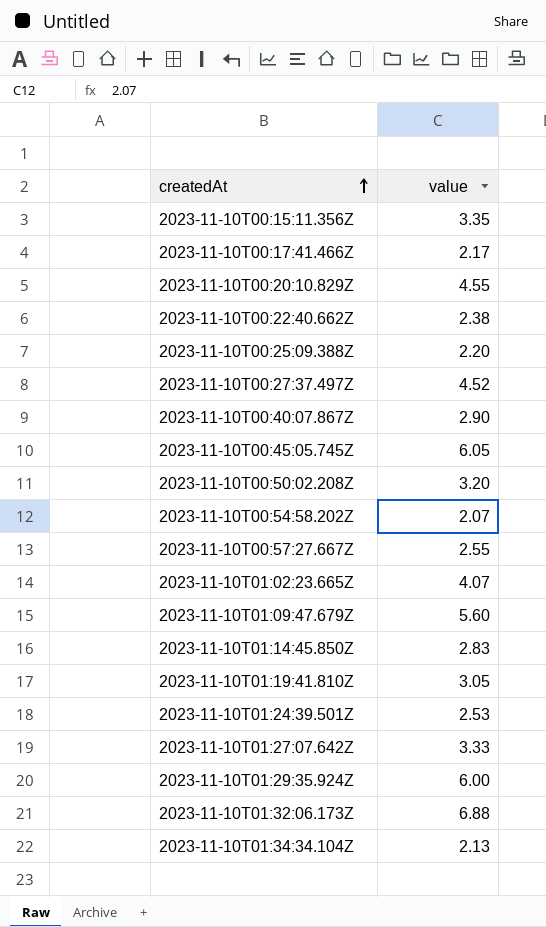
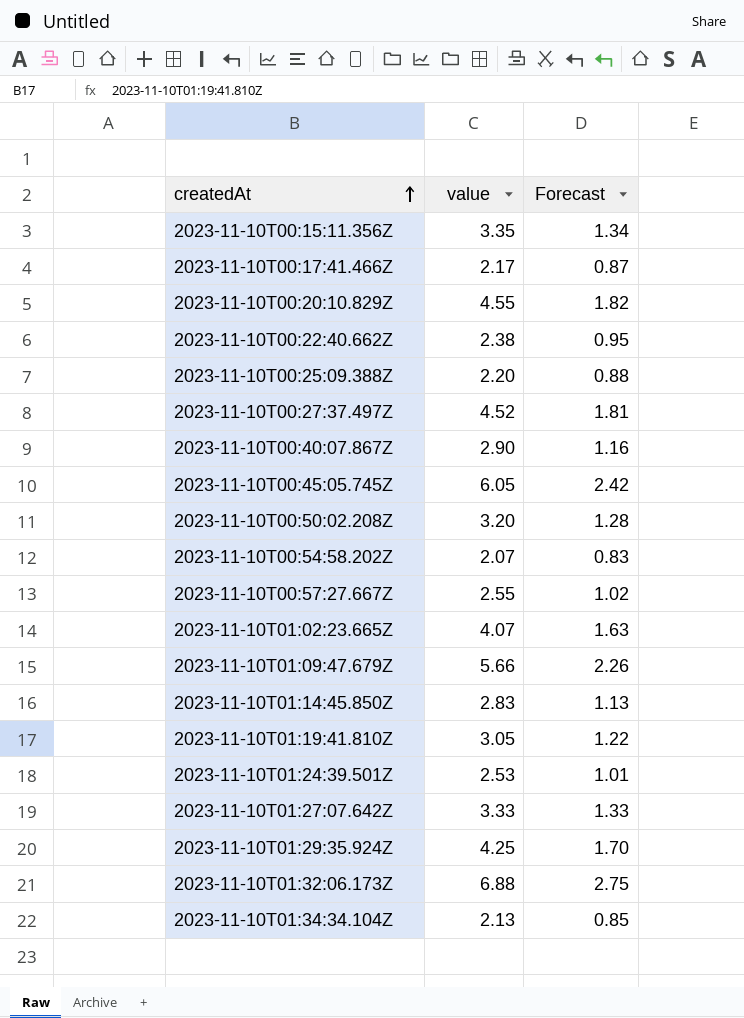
column Forecast | formula: none -> [value] * 0.4
2023-11-10T01:09:47.679Z | value: 5.60 -> 5.66
2023-11-10T01:29:35.924Z | value: 6.00 -> 4.25

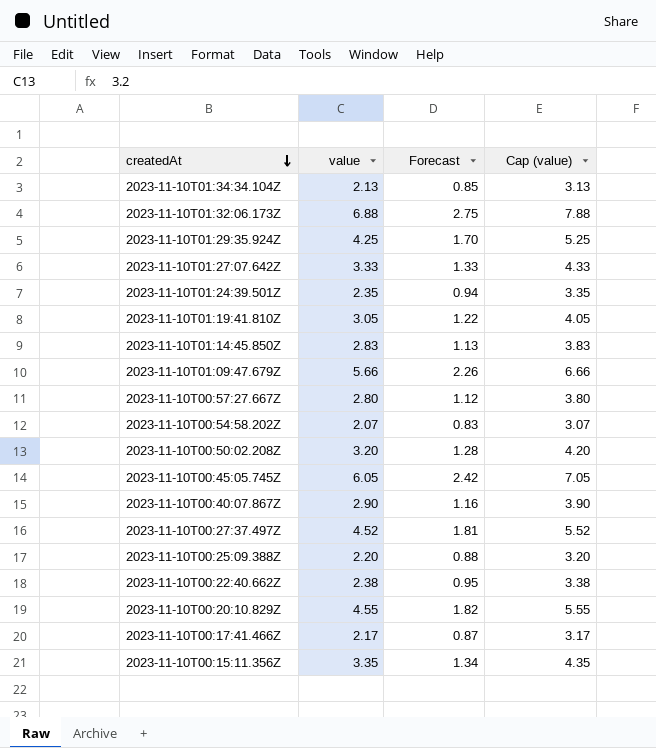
row order: createdAt ascending -> createdAt descending
column Cap (value) | formula: none -> [value] + 1
row 2023-11-10T01:02:23.665Z: 4.07 | 1.63 -> none
2023-11-10T01:24:39.501Z | value: 2.53 -> 2.35
2023-11-10T01:24:39.501Z | Forecast: 1.01 -> 0.94
2023-11-10T00:57:27.667Z | value: 2.55 -> 2.80
2023-11-10T00:57:27.667Z | Forecast: 1.02 -> 1.12

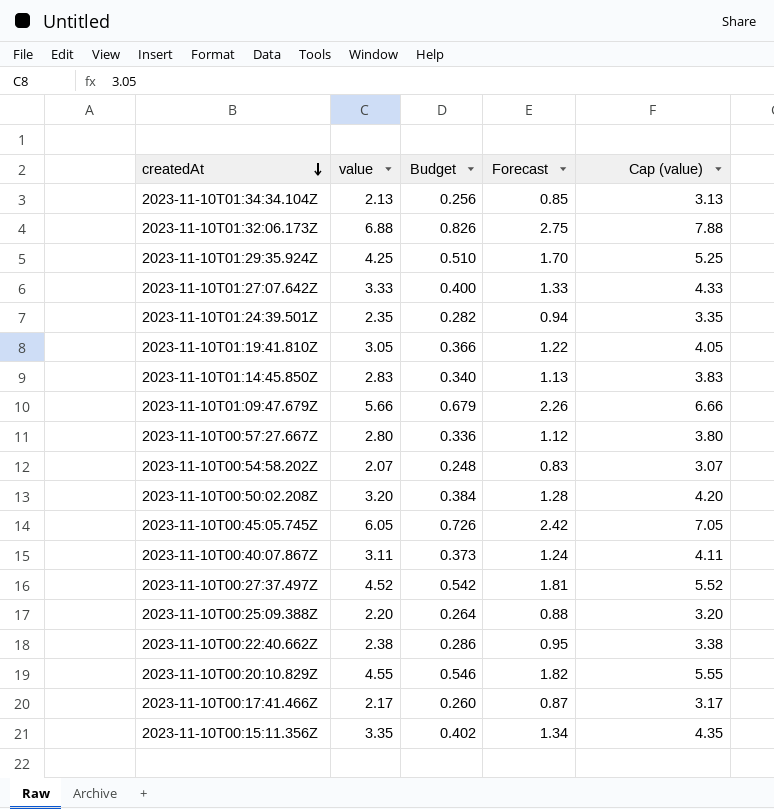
column Budget | formula: none -> [value] * 0.12
2023-11-10T00:40:07.867Z | value: 2.90 -> 3.11
2023-11-10T00:40:07.867Z | Forecast: 1.16 -> 1.24
2023-11-10T00:40:07.867Z | Cap (value): 3.90 -> 4.11

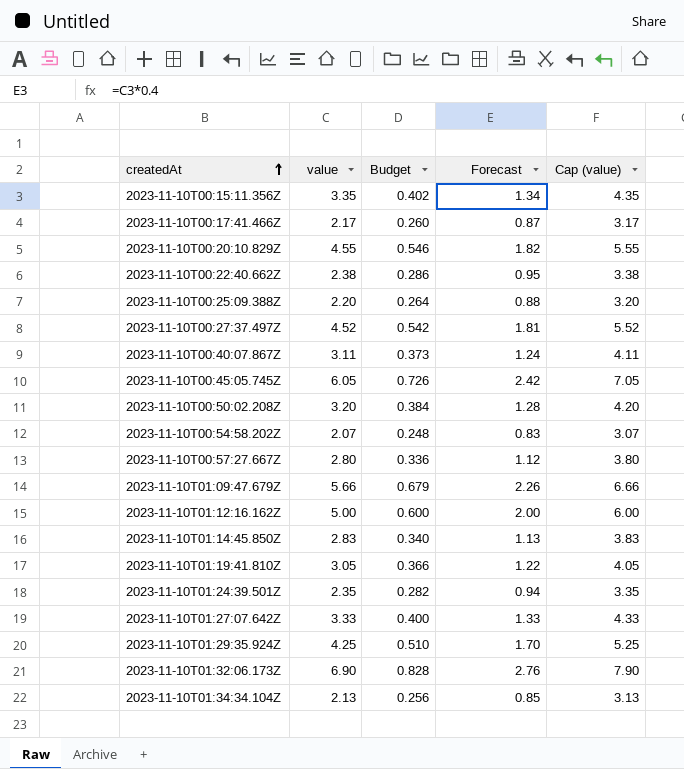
row order: createdAt descending -> createdAt ascending
row 2023-11-10T01:12:16.162Z: none -> 5.00 | 0.600 | 2.00 | 6.00
2023-11-10T01:32:06.173Z | value: 6.88 -> 6.90
2023-11-10T01:32:06.173Z | Budget: 0.826 -> 0.828
2023-11-10T01:32:06.173Z | Forecast: 2.75 -> 2.76
2023-11-10T01:32:06.173Z | Cap (value): 7.88 -> 7.90

